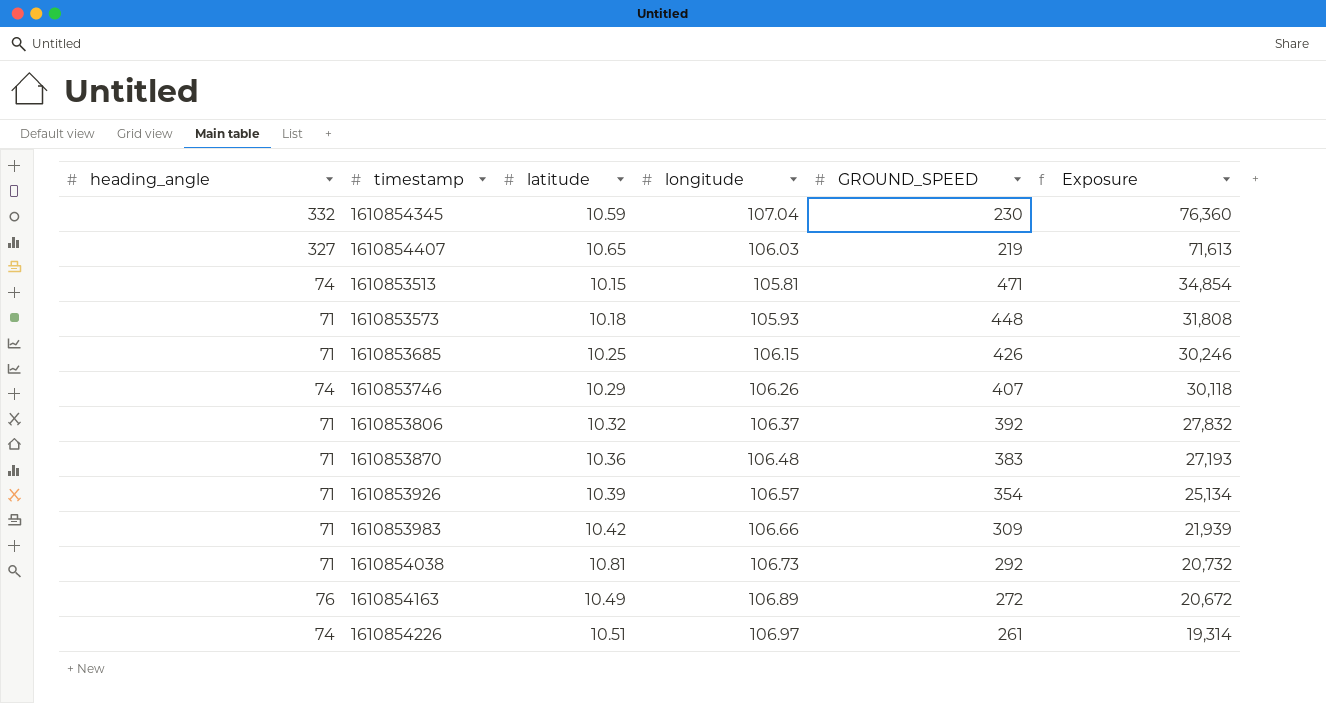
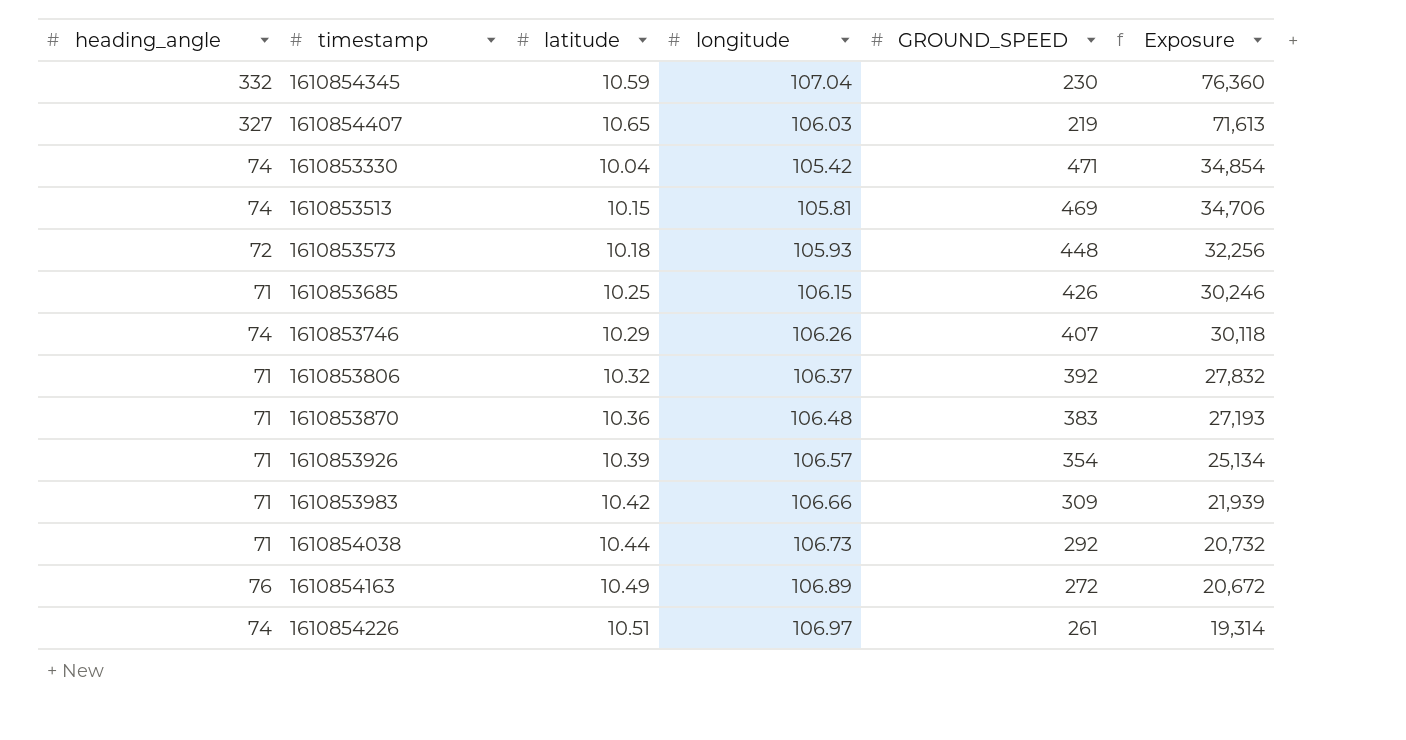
row 1610853330: none -> 74 | 10.04 | 105.42 | 471 | 34,854
1610853513 | GROUND_SPEED: 471 -> 469
1610853513 | Exposure: 34,854 -> 34,706
1610853573 | heading_angle: 71 -> 72
1610853573 | Exposure: 31,808 -> 32,256
1610854038 | latitude: 10.81 -> 10.44

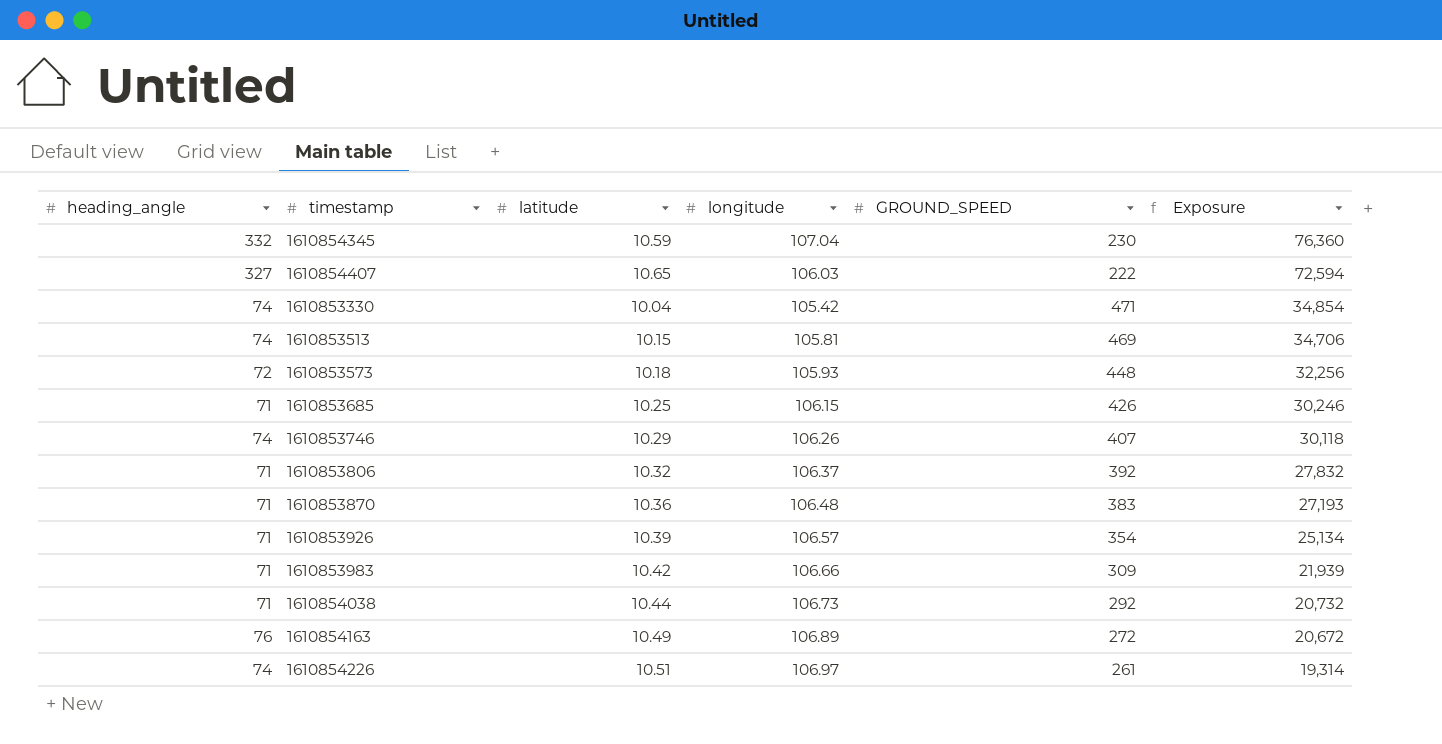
1610854407 | GROUND_SPEED: 219 -> 222
1610854407 | Exposure: 71,613 -> 72,594

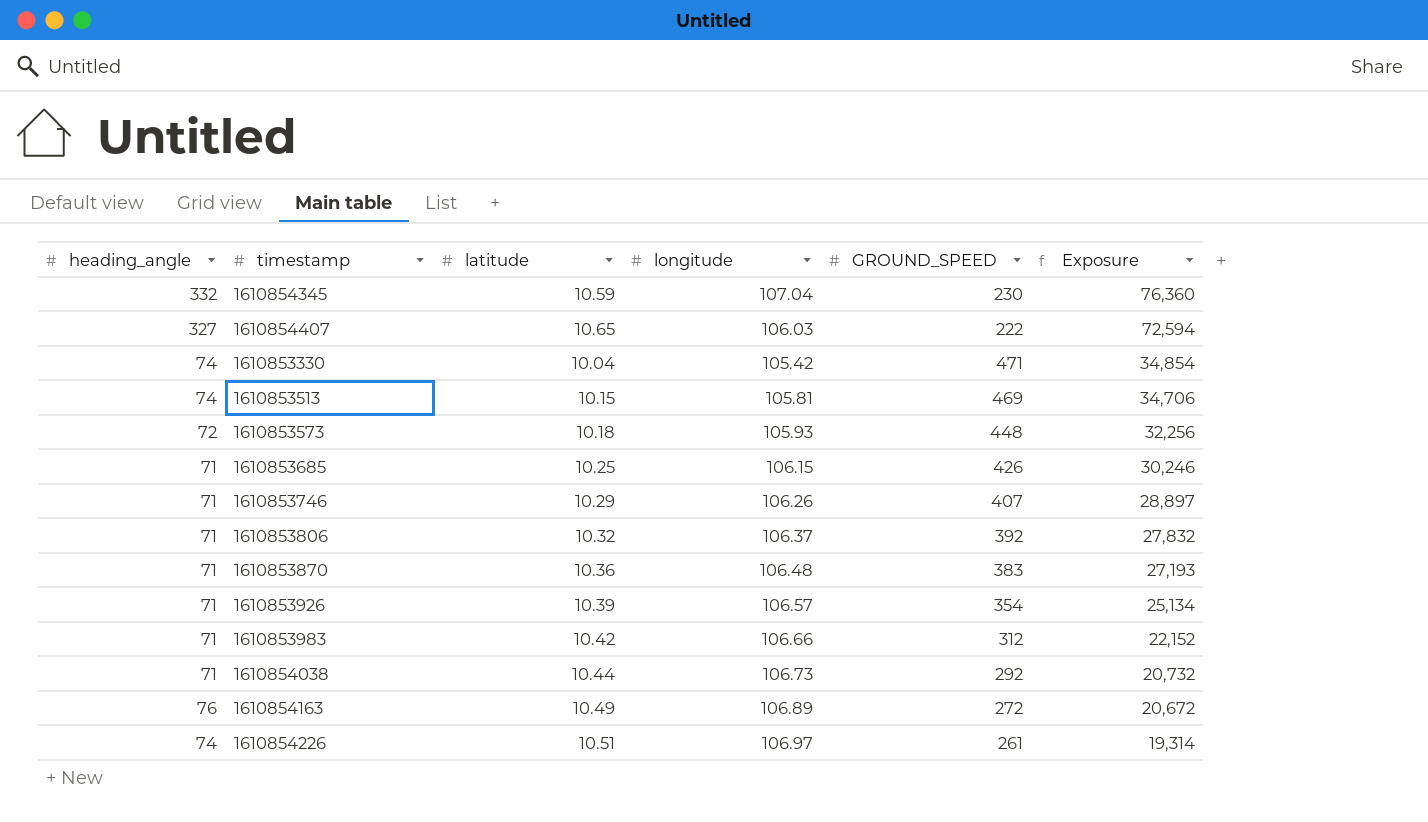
1610853746 | heading_angle: 74 -> 71
1610853746 | Exposure: 30,118 -> 28,897
1610853983 | GROUND_SPEED: 309 -> 312
1610853983 | Exposure: 21,939 -> 22,152

